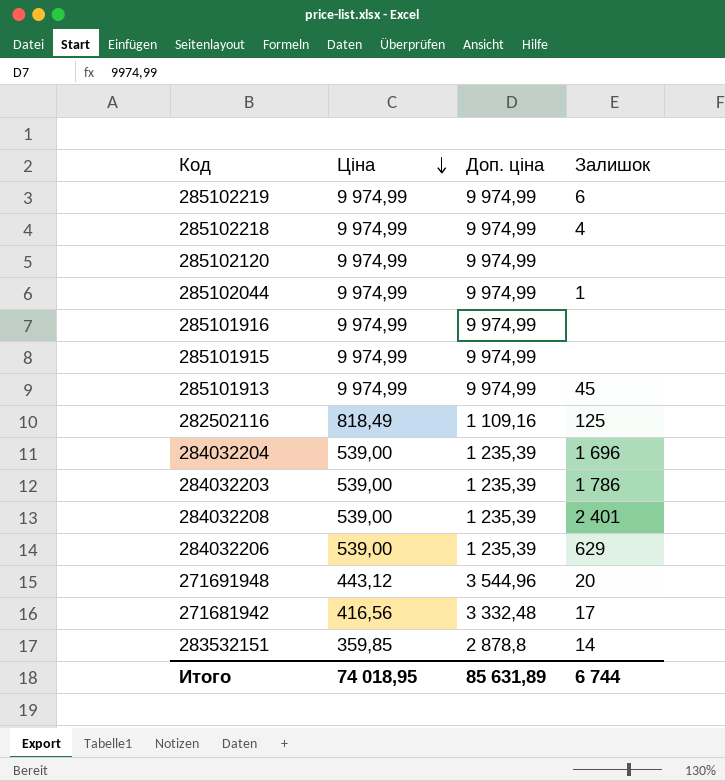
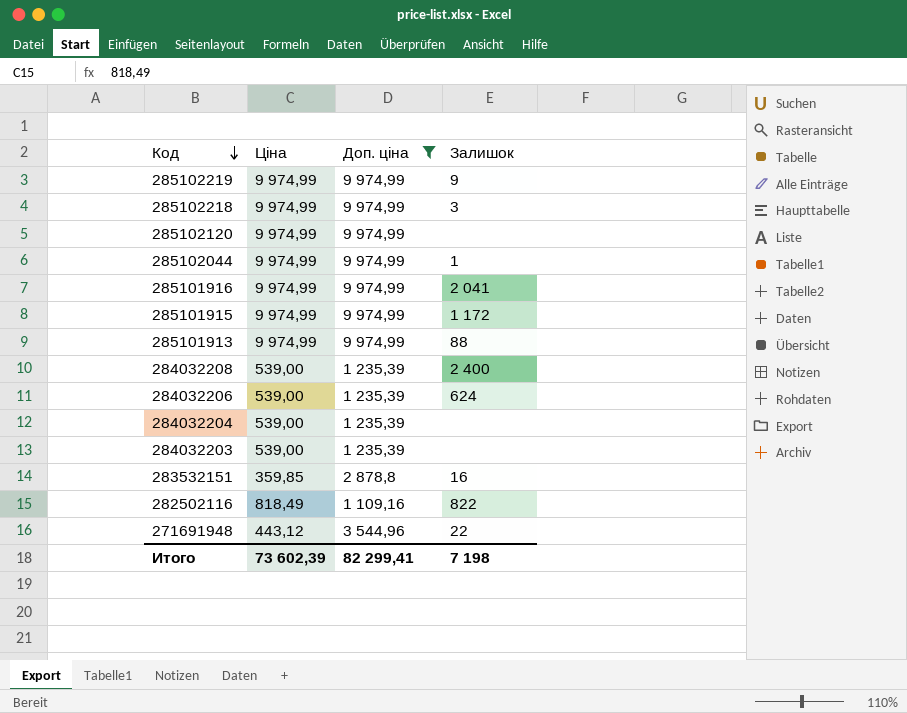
filter: none -> Доп. ціна != 3 332,48
row order: Ціна descending -> Код descending
285102219 | Залишок: 6 -> 9
285102218 | Залишок: 4 -> 3
285101916 | Залишок: none -> 2 041
285101915 | Залишок: none -> 1 172
285101913 | Залишок: 45 -> 88
284032208 | Залишок: 2 401 -> 2 400
284032206 | Залишок: 629 -> 624
284032204 | Залишок: 1 696 -> none
284032203 | Залишок: 1 786 -> none
283532151 | Залишок: 14 -> 16
282502116 | Залишок: 125 -> 822
271691948 | Залишок: 20 -> 22
Итого | Ціна: 74 018,95 -> 73 602,39
Итого | Доп. ціна: 85 631,89 -> 82 299,41
Итого | Залишок: 6 744 -> 7 198

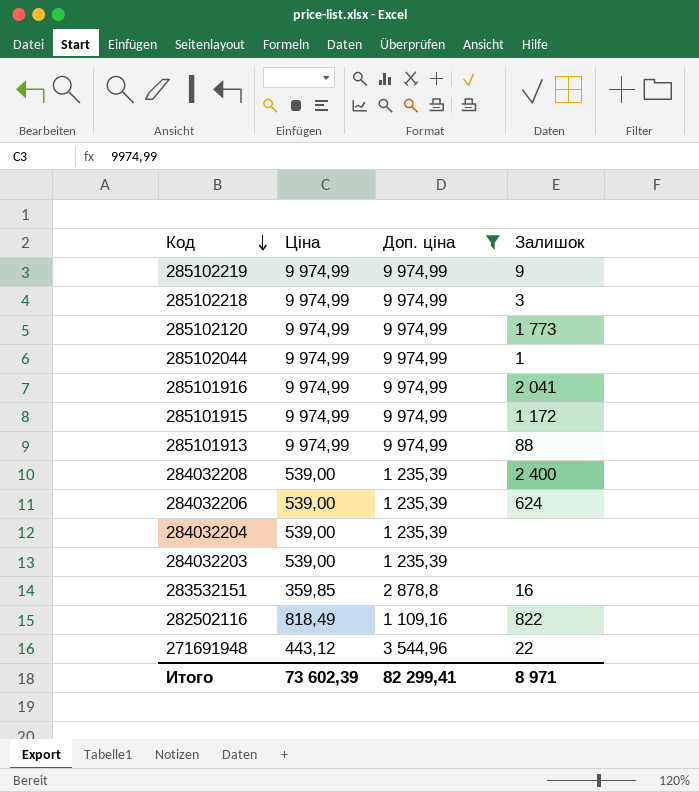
285102120 | Залишок: none -> 1 773
Итого | Залишок: 7 198 -> 8 971

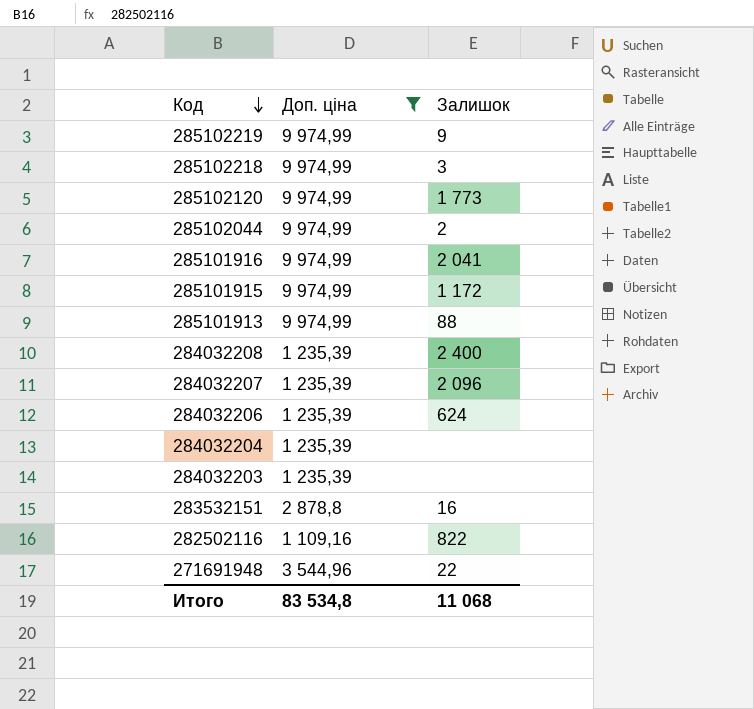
column Ціна | position: 2 -> none
285102044 | Залишок: 1 -> 2
row 284032207: none -> 1 235,39 | 2 096
Итого | Доп. ціна: 82 299,41 -> 83 534,8
Итого | Залишок: 8 971 -> 11 068

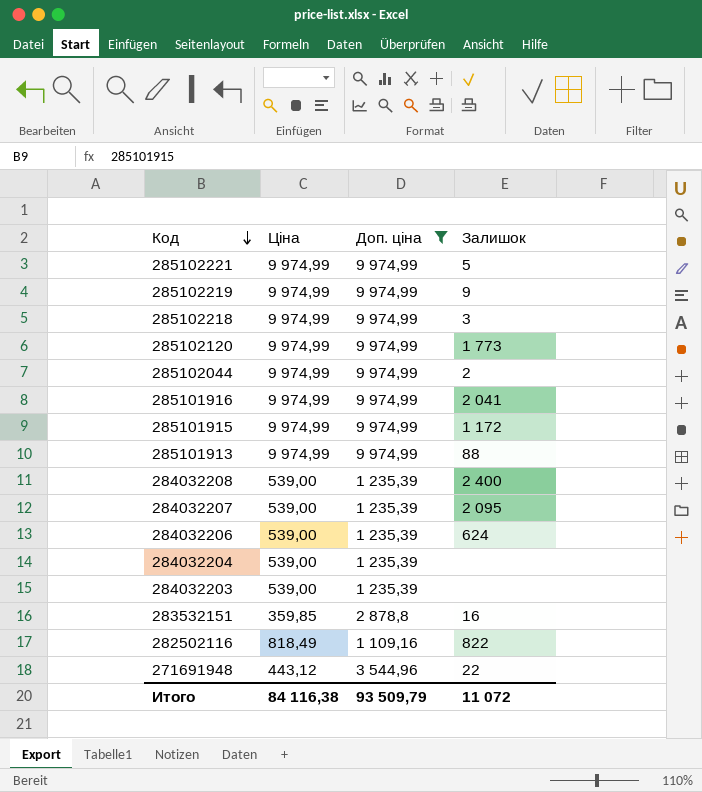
column Ціна | position: none -> 2
row 285102221: none -> 9 974,99 | 9 974,99 | 5
284032207 | Залишок: 2 096 -> 2 095
Итого | Доп. ціна: 83 534,8 -> 93 509,79
Итого | Залишок: 11 068 -> 11 072

